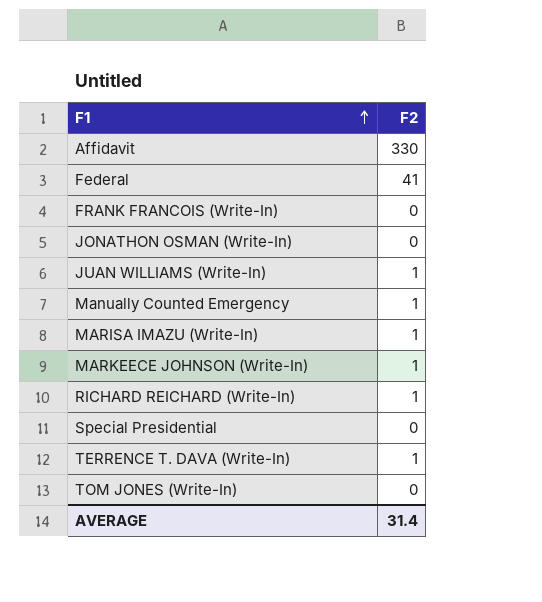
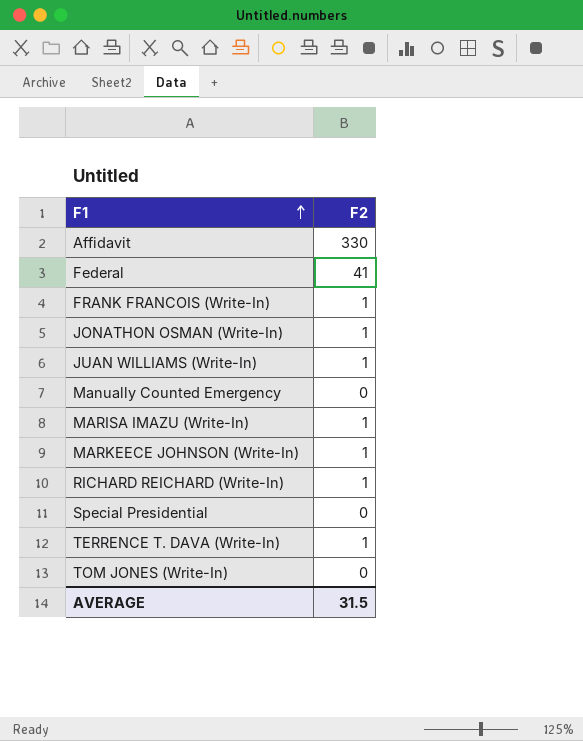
FRANK FRANCOIS (Write-In) | F2: 0 -> 1
JONATHON OSMAN (Write-In) | F2: 0 -> 1
Manually Counted Emergency | F2: 1 -> 0
AVERAGE | F2: 31.4 -> 31.5

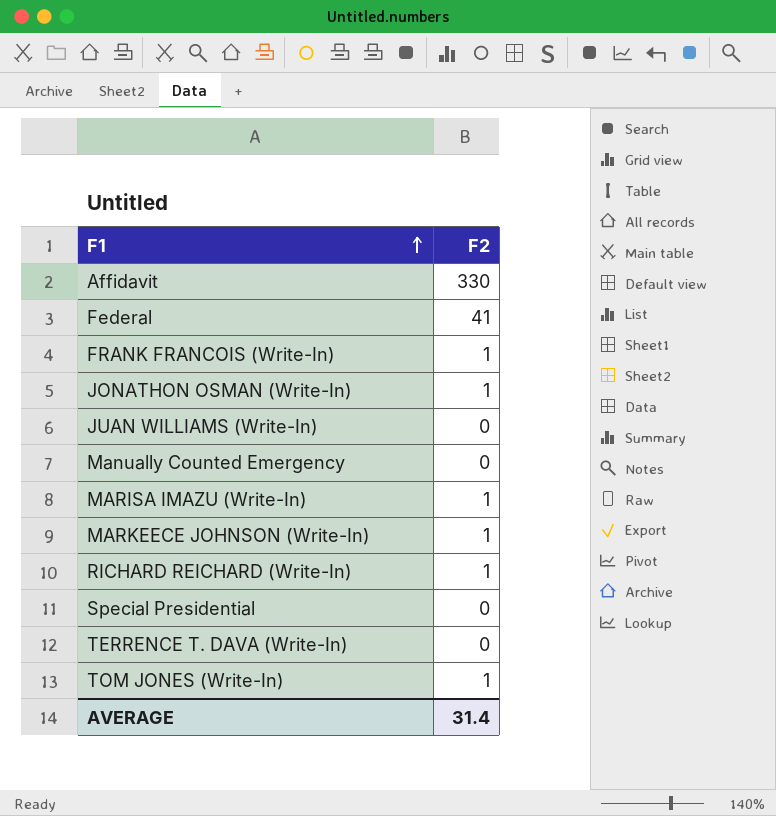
JUAN WILLIAMS (Write-In) | F2: 1 -> 0
TERRENCE T. DAVA (Write-In) | F2: 1 -> 0
TOM JONES (Write-In) | F2: 0 -> 1
AVERAGE | F2: 31.5 -> 31.4

